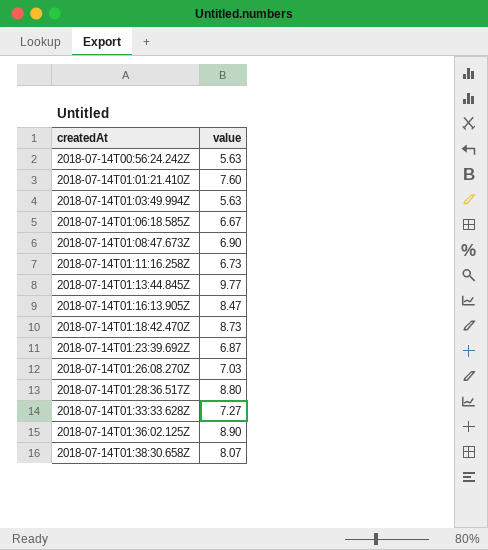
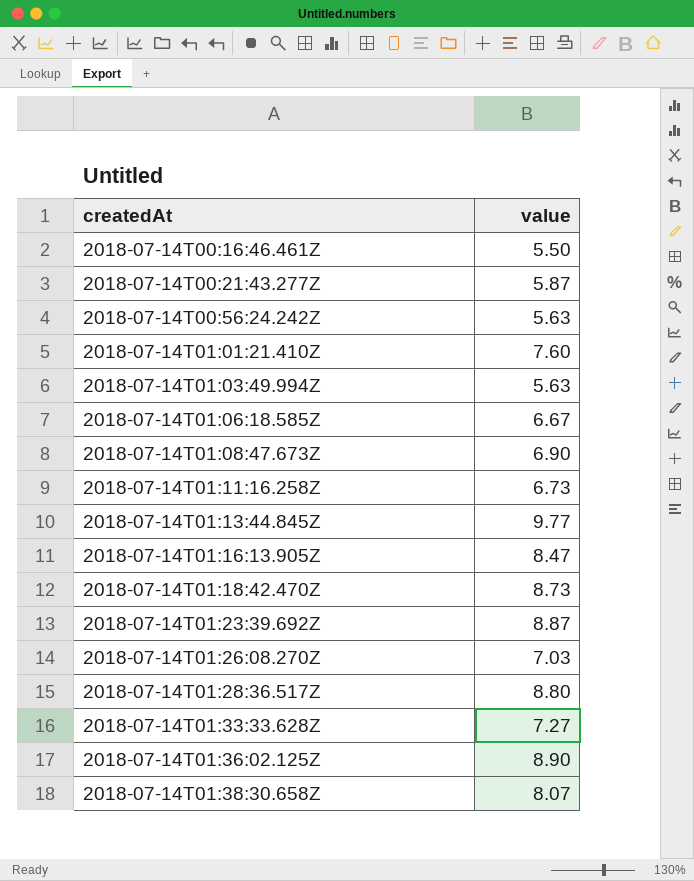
row 2018-07-14T00:16:46.461Z: none -> 5.50
row 2018-07-14T00:21:43.277Z: none -> 5.87
2018-07-14T01:23:39.692Z | value: 6.87 -> 8.87

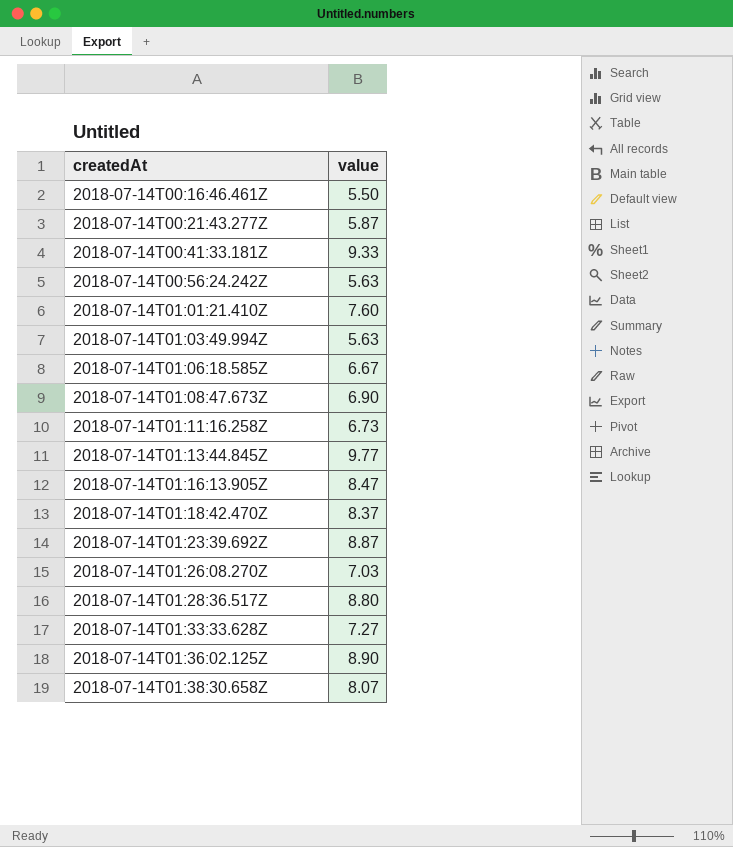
row 2018-07-14T00:41:33.181Z: none -> 9.33
2018-07-14T01:18:42.470Z | value: 8.73 -> 8.37

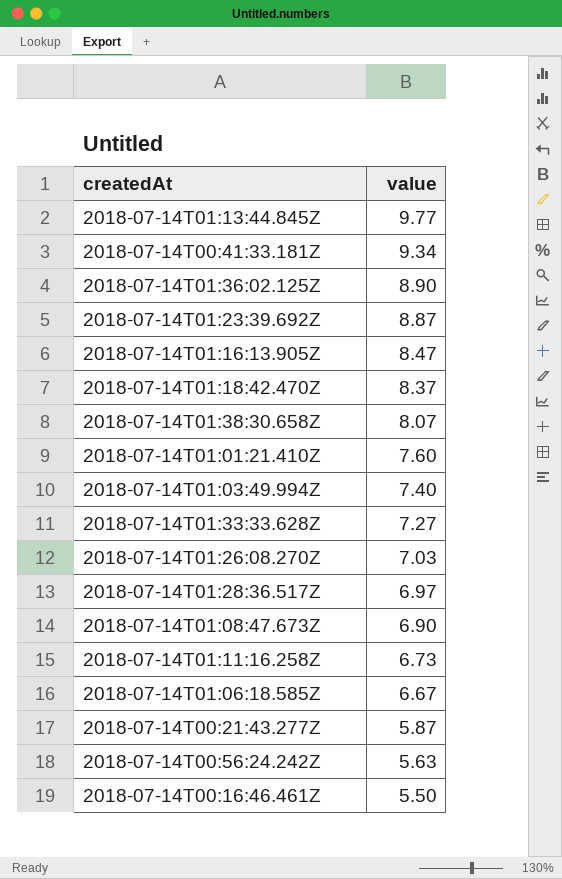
row order: createdAt ascending -> value descending
2018-07-14T00:41:33.181Z | value: 9.33 -> 9.34
2018-07-14T01:03:49.994Z | value: 5.63 -> 7.40
2018-07-14T01:28:36.517Z | value: 8.80 -> 6.97

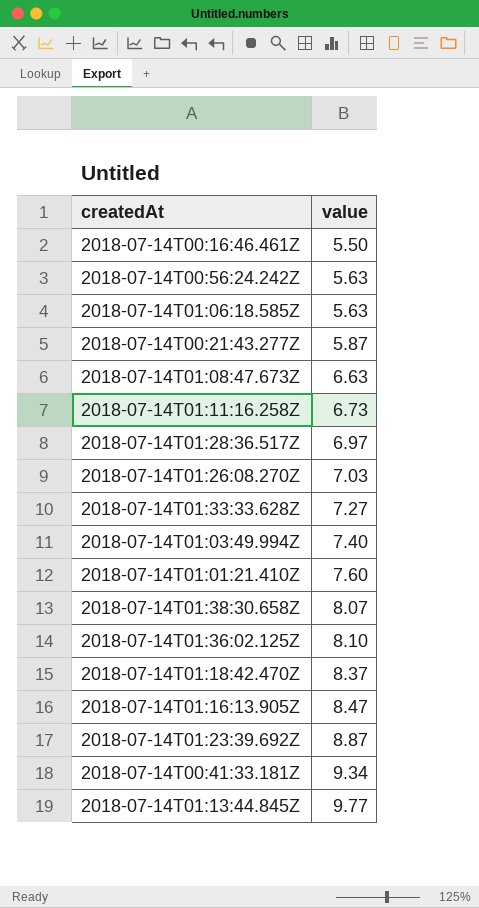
row order: value descending -> value ascending
2018-07-14T01:06:18.585Z | value: 6.67 -> 5.63
2018-07-14T01:08:47.673Z | value: 6.90 -> 6.63
2018-07-14T01:36:02.125Z | value: 8.90 -> 8.10

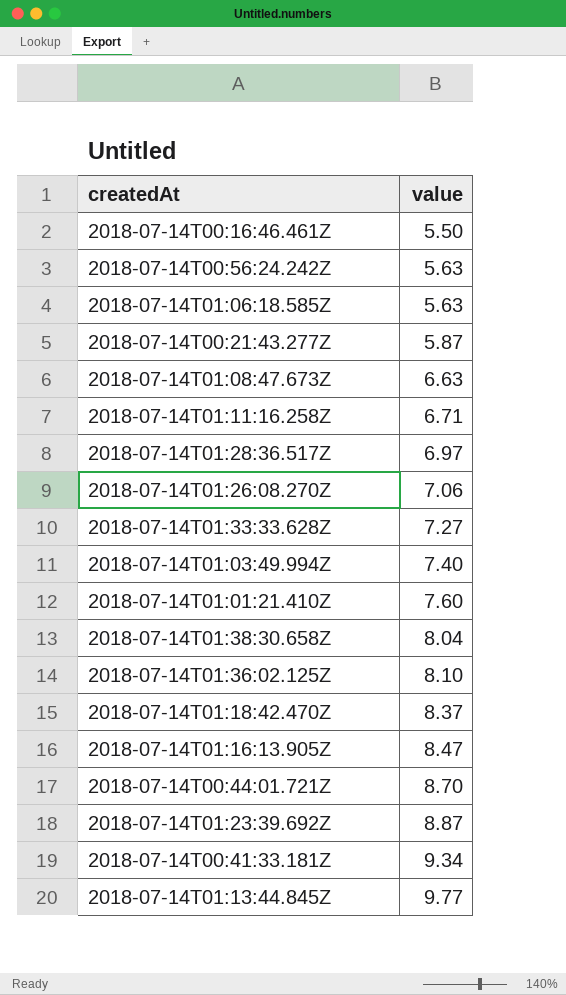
2018-07-14T01:11:16.258Z | value: 6.73 -> 6.71
2018-07-14T01:26:08.270Z | value: 7.03 -> 7.06
2018-07-14T01:38:30.658Z | value: 8.07 -> 8.04
row 2018-07-14T00:44:01.721Z: none -> 8.70

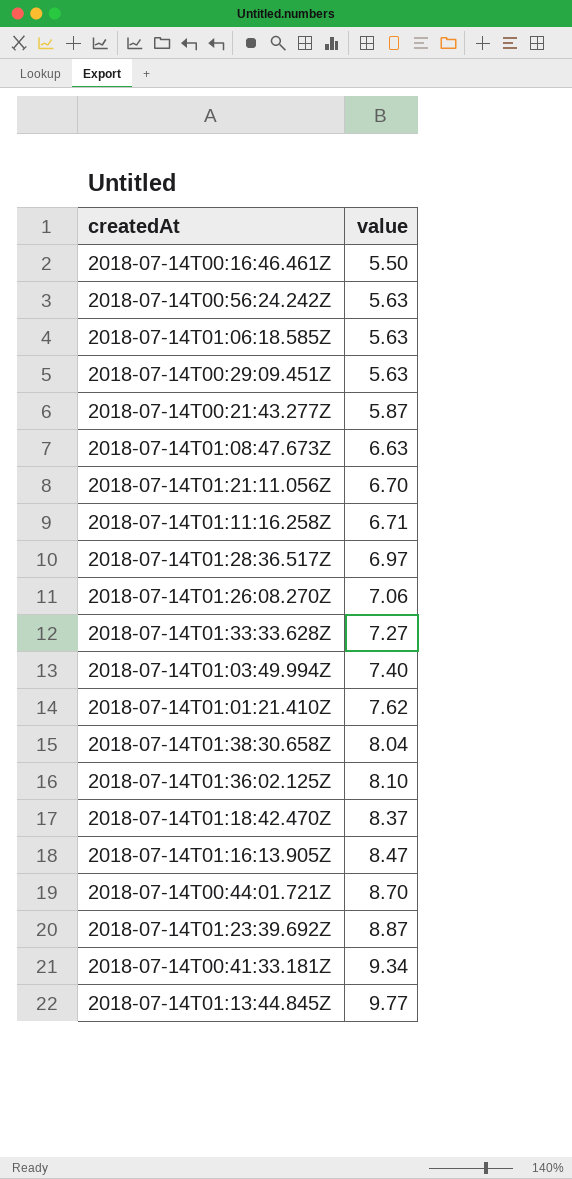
row 2018-07-14T00:29:09.451Z: none -> 5.63
row 2018-07-14T01:21:11.056Z: none -> 6.70
2018-07-14T01:01:21.410Z | value: 7.60 -> 7.62

